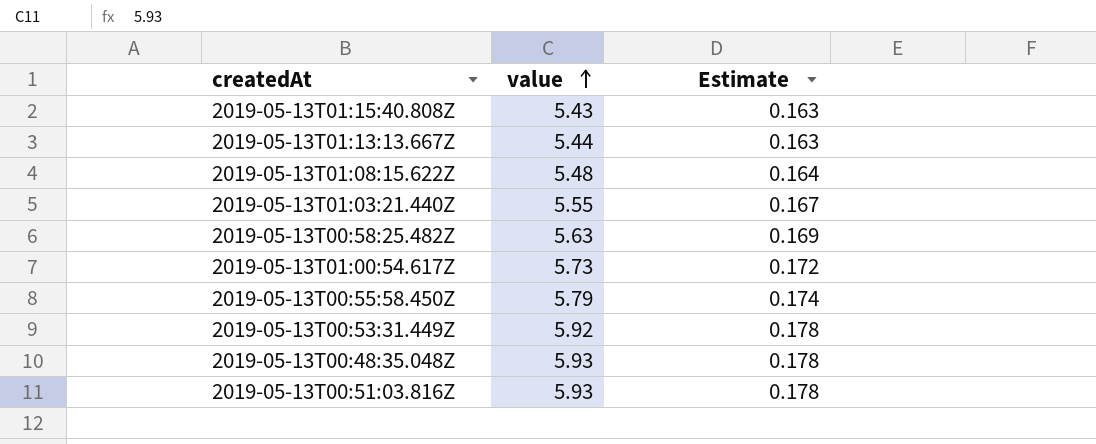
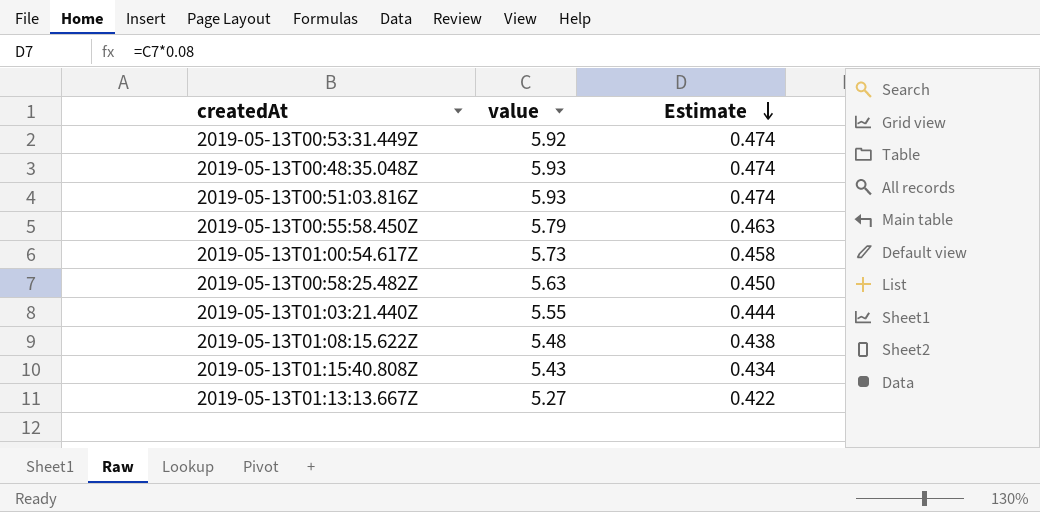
row order: value ascending -> Estimate descending
column Estimate | formula: [value] * 0.03 -> [value] * 0.08
2019-05-13T01:13:13.667Z | value: 5.44 -> 5.27

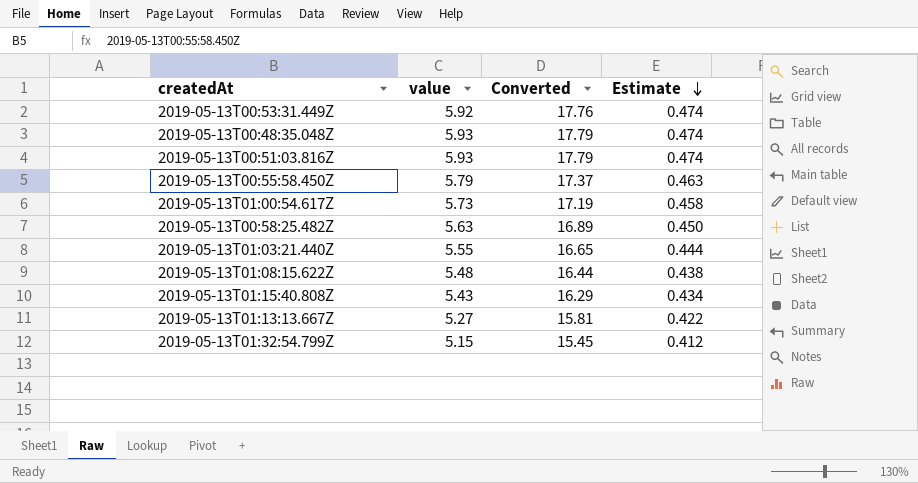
column Converted | formula: none -> [value] * 3
row 2019-05-13T01:32:54.799Z: none -> 5.15 | 15.45 | 0.412

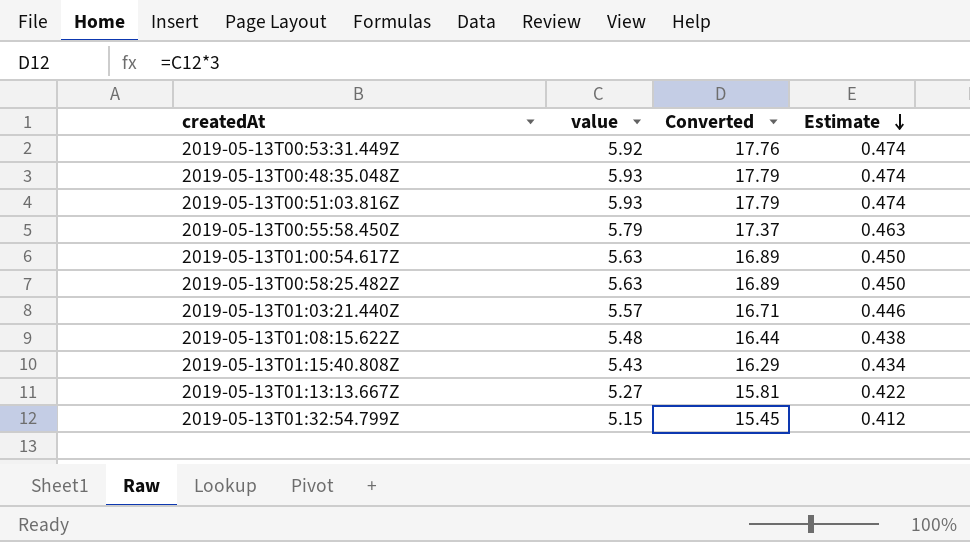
2019-05-13T01:00:54.617Z | value: 5.73 -> 5.63
2019-05-13T01:00:54.617Z | Converted: 17.19 -> 16.89
2019-05-13T01:00:54.617Z | Estimate: 0.458 -> 0.450
2019-05-13T01:03:21.440Z | value: 5.55 -> 5.57
2019-05-13T01:03:21.440Z | Converted: 16.65 -> 16.71
2019-05-13T01:03:21.440Z | Estimate: 0.444 -> 0.446

